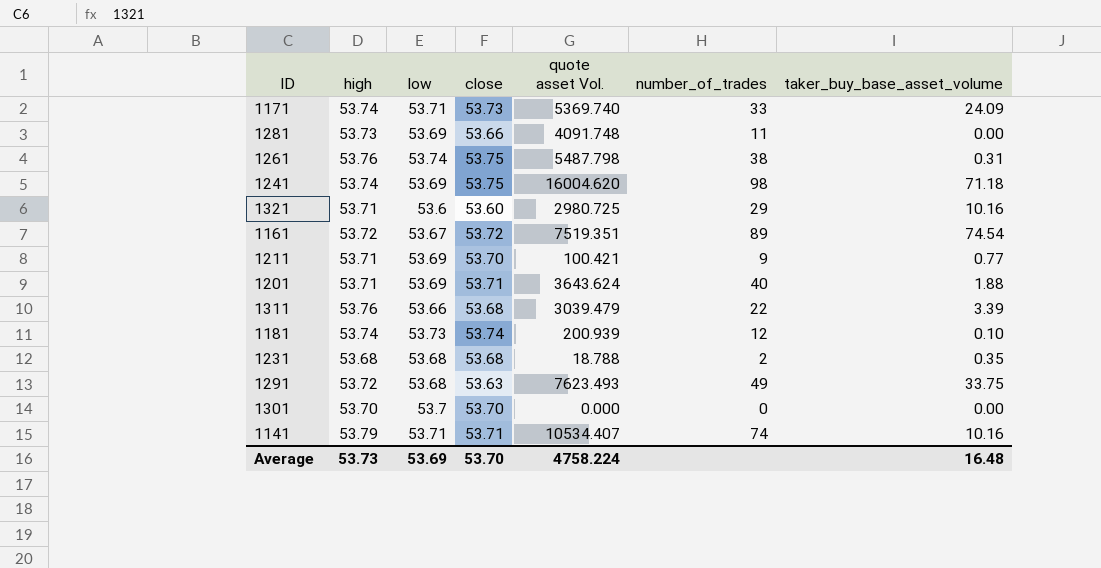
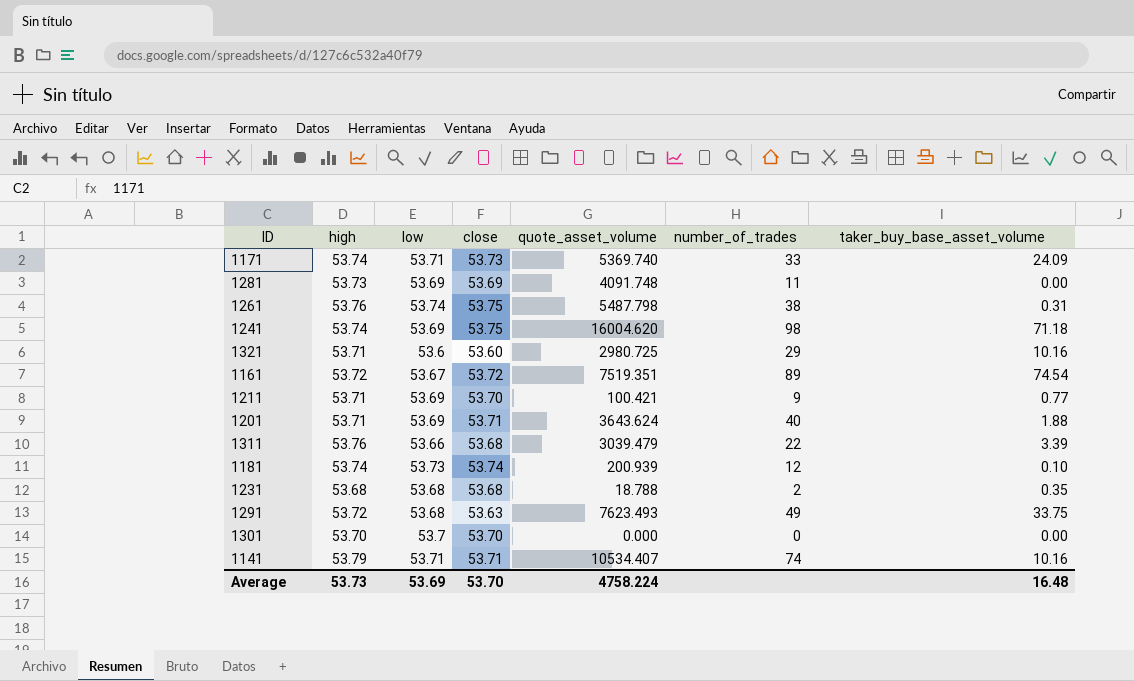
column name: quote asset Vol. -> quote_asset_volume
1281 | close: 53.66 -> 53.69

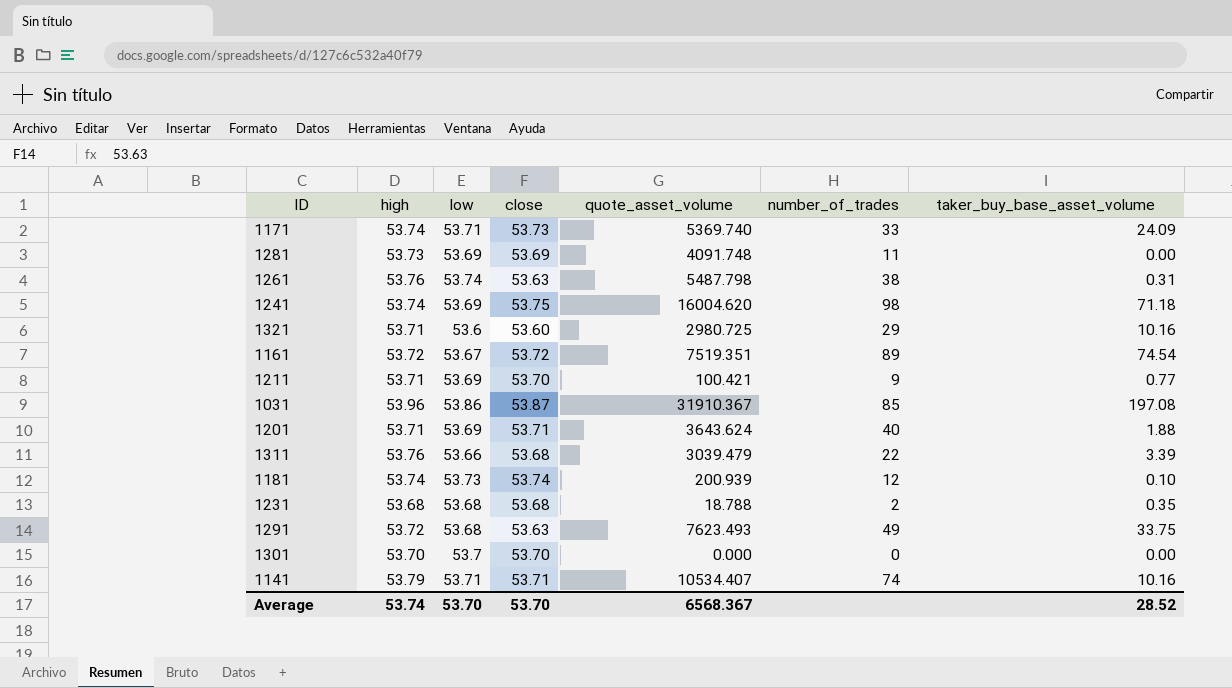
1261 | close: 53.75 -> 53.63
row 1031: none -> 53.96 | 53.86 | 53.87 | 31910.367 | 85 | 197.08
Average | high: 53.73 -> 53.74
Average | low: 53.69 -> 53.70
Average | quote_asset_volume: 4758.224 -> 6568.367
Average | taker_buy_base_asset_volume: 16.48 -> 28.52

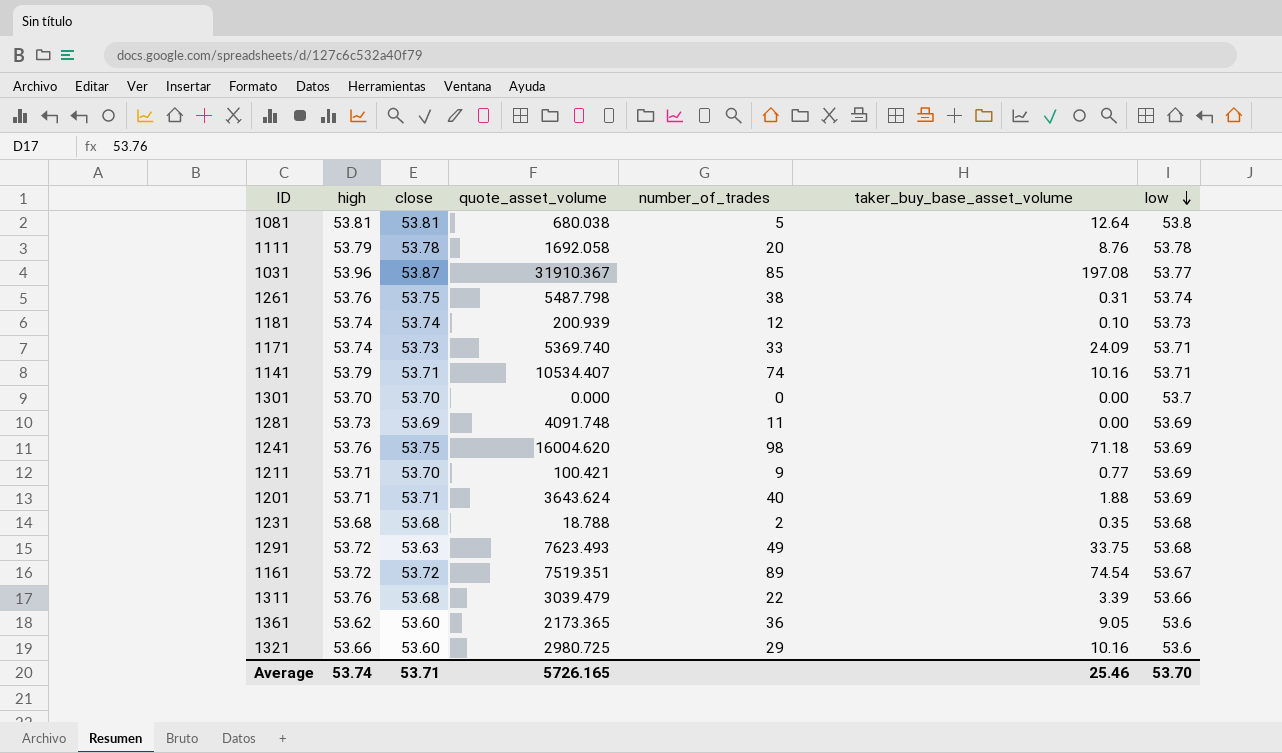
row order: none -> low descending
column low | position: 3 -> 7
row 1081: none -> 53.81 | 53.81 | 680.038 | 5 | 12.64 | 53.8
row 1111: none -> 53.79 | 53.78 | 1692.058 | 20 | 8.76 | 53.78
1031 | low: 53.86 -> 53.77
1261 | close: 53.63 -> 53.75
1241 | high: 53.74 -> 53.76
row 1361: none -> 53.62 | 53.60 | 2173.365 | 36 | 9.05 | 53.6
1321 | high: 53.71 -> 53.66
Average | close: 53.70 -> 53.71
Average | quote_asset_volume: 6568.367 -> 5726.165
Average | taker_buy_base_asset_volume: 28.52 -> 25.46

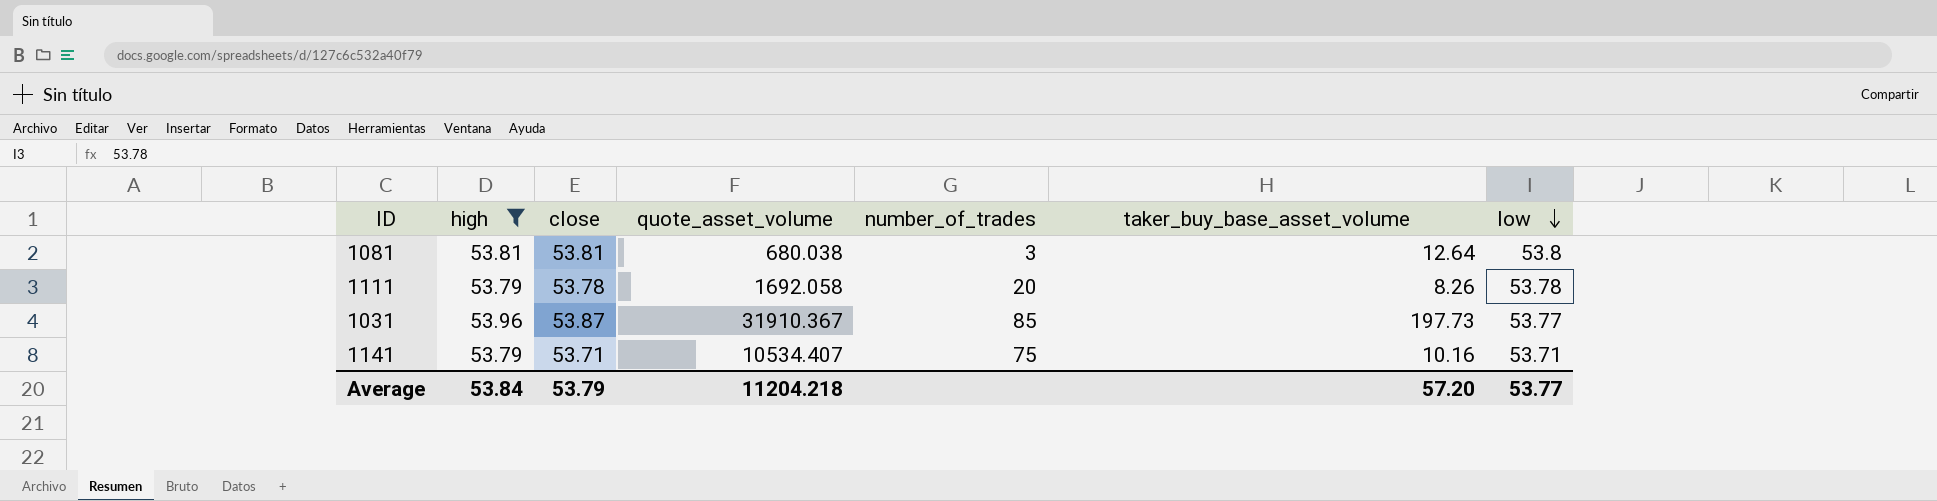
filter: none -> high >= 53.79
1081 | number_of_trades: 5 -> 3
1111 | taker_buy_base_asset_volume: 8.76 -> 8.26
1031 | taker_buy_base_asset_volume: 197.08 -> 197.73
1141 | number_of_trades: 74 -> 75
Average | high: 53.74 -> 53.84
Average | close: 53.71 -> 53.79
Average | quote_asset_volume: 5726.165 -> 11204.218
Average | taker_buy_base_asset_volume: 25.46 -> 57.20
Average | low: 53.70 -> 53.77

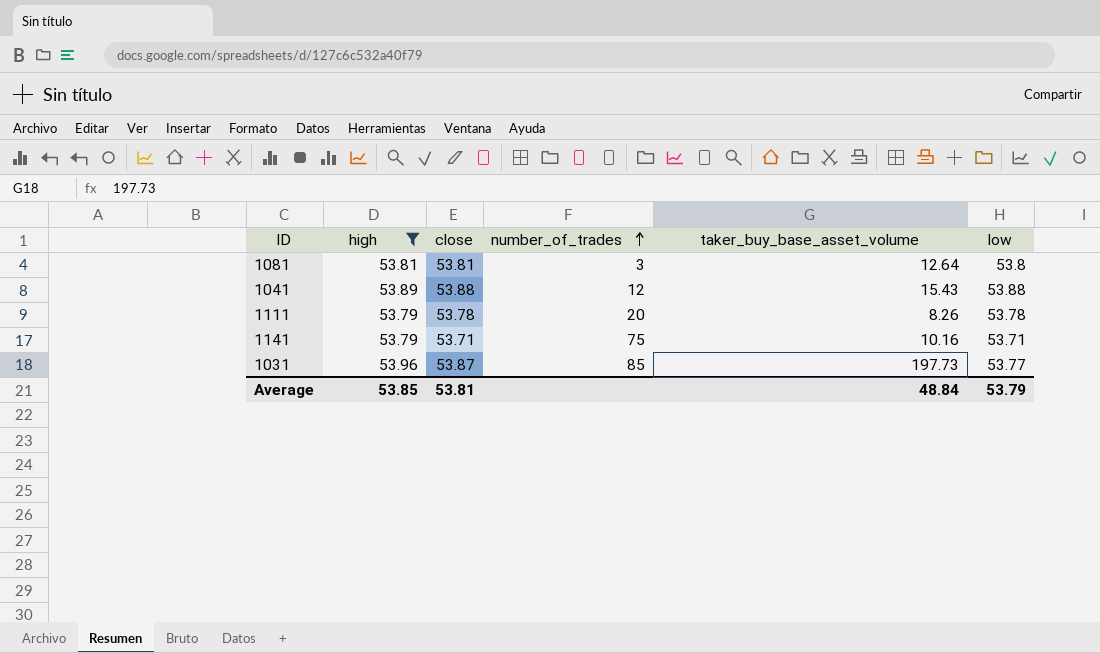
row order: low descending -> number_of_trades ascending
column quote_asset_volume | position: 4 -> none
row 1041: none -> 53.89 | 53.88 | 12 | 15.43 | 53.88
Average | high: 53.84 -> 53.85
Average | close: 53.79 -> 53.81
Average | taker_buy_base_asset_volume: 57.20 -> 48.84
Average | low: 53.77 -> 53.79

